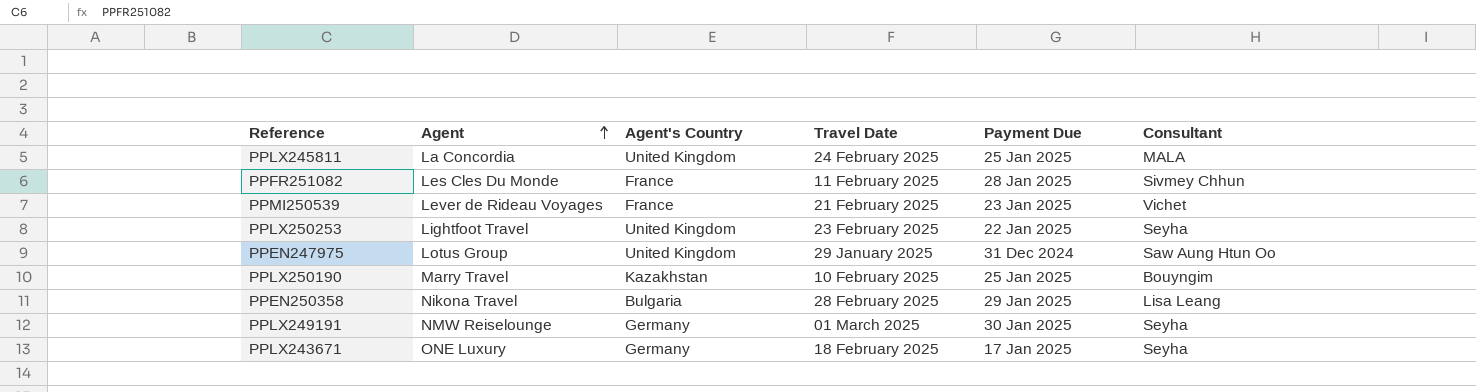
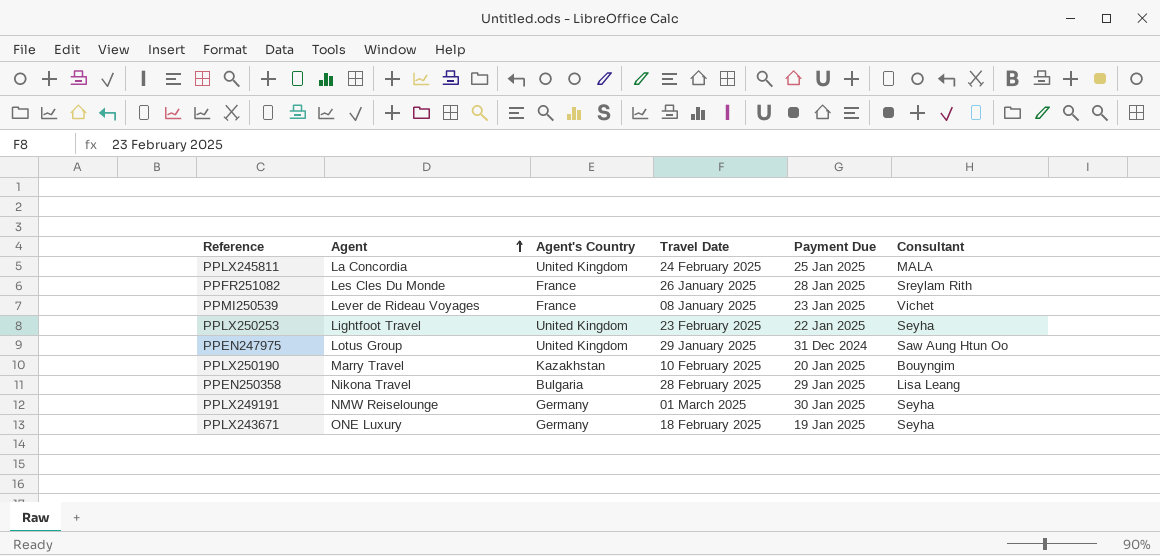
PPFR251082 | Travel Date: 11 February 2025 -> 26 January 2025
PPFR251082 | Consultant: Sivmey Chhun -> Sreylam Rith
PPMI250539 | Travel Date: 21 February 2025 -> 08 January 2025
PPLX250190 | Payment Due: 25 Jan 2025 -> 20 Jan 2025
PPLX243671 | Payment Due: 17 Jan 2025 -> 19 Jan 2025

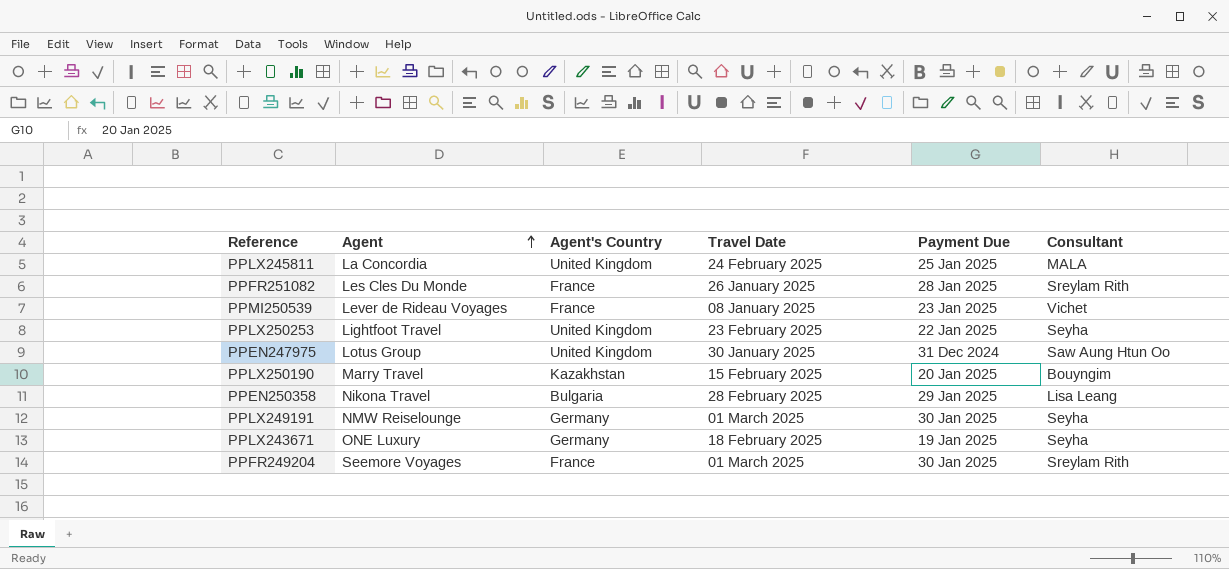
PPEN247975 | Travel Date: 29 January 2025 -> 30 January 2025
PPLX250190 | Travel Date: 10 February 2025 -> 15 February 2025
row PPFR249204: none -> Seemore Voyages | France | 01 March 2025 | 30 Jan 2025 | Sreylam Rith

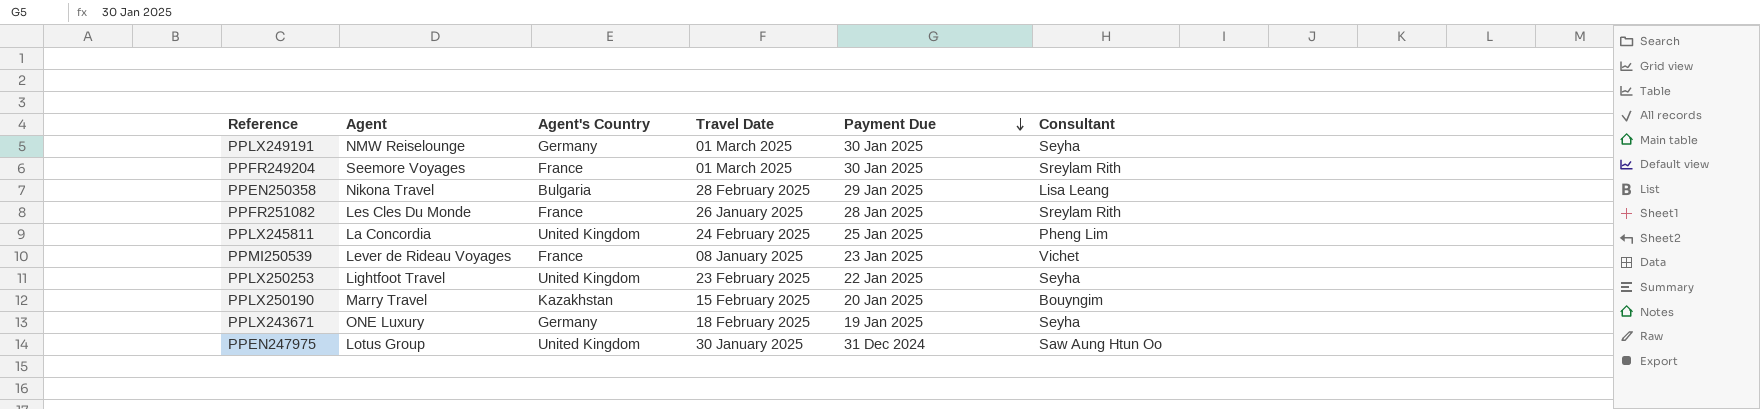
row order: Agent ascending -> Payment Due descending
PPLX245811 | Consultant: MALA -> Pheng Lim

